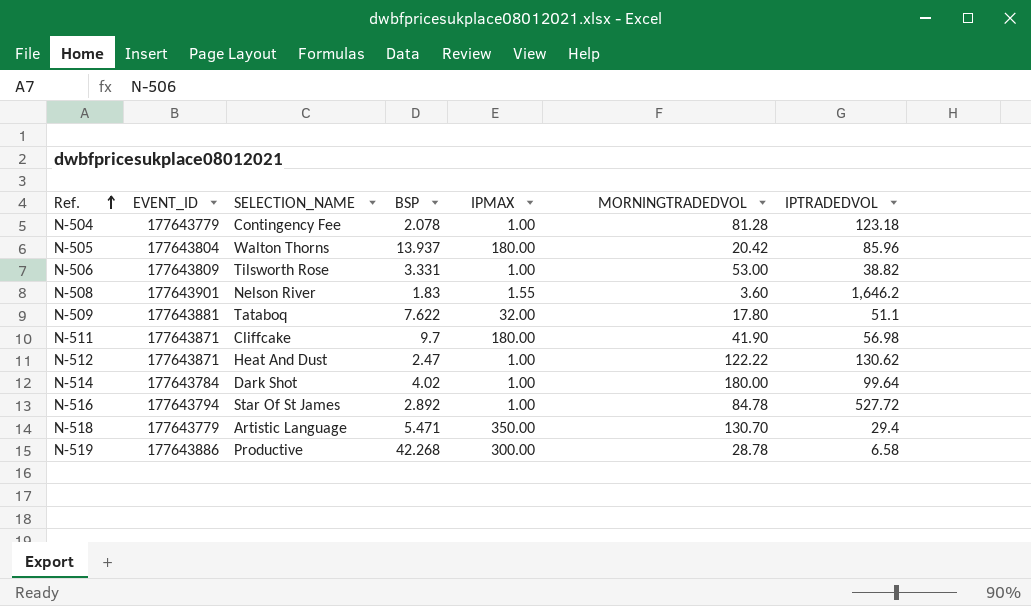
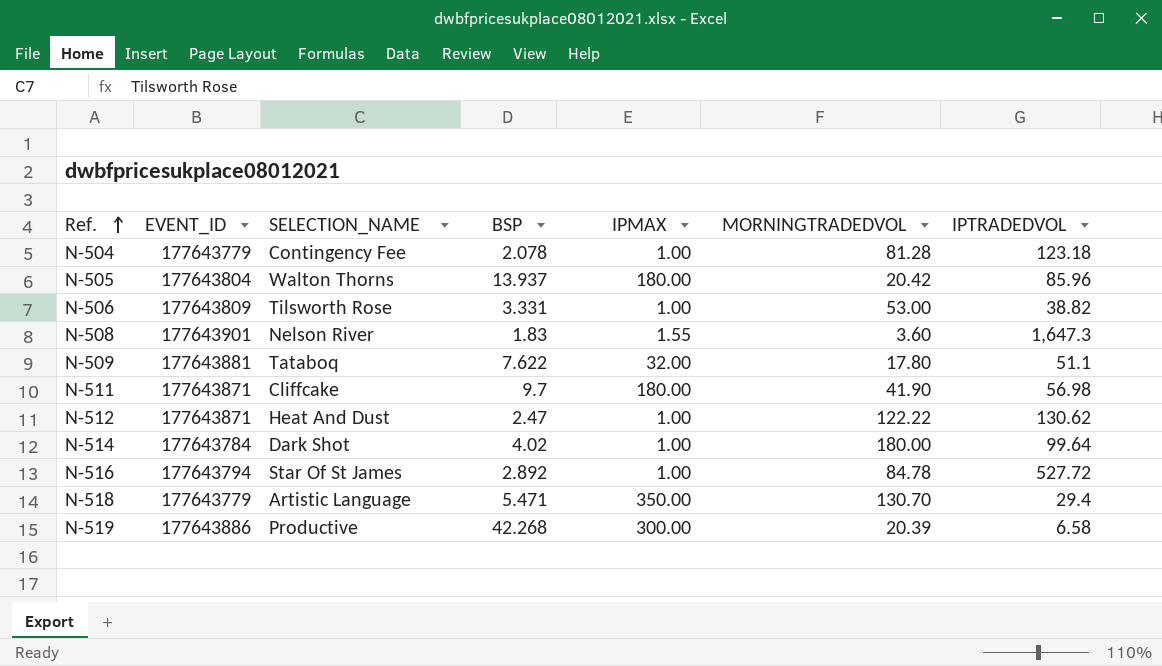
N-508 | IPTRADEDVOL: 1,646.2 -> 1,647.3
N-519 | MORNINGTRADEDVOL: 28.78 -> 20.39

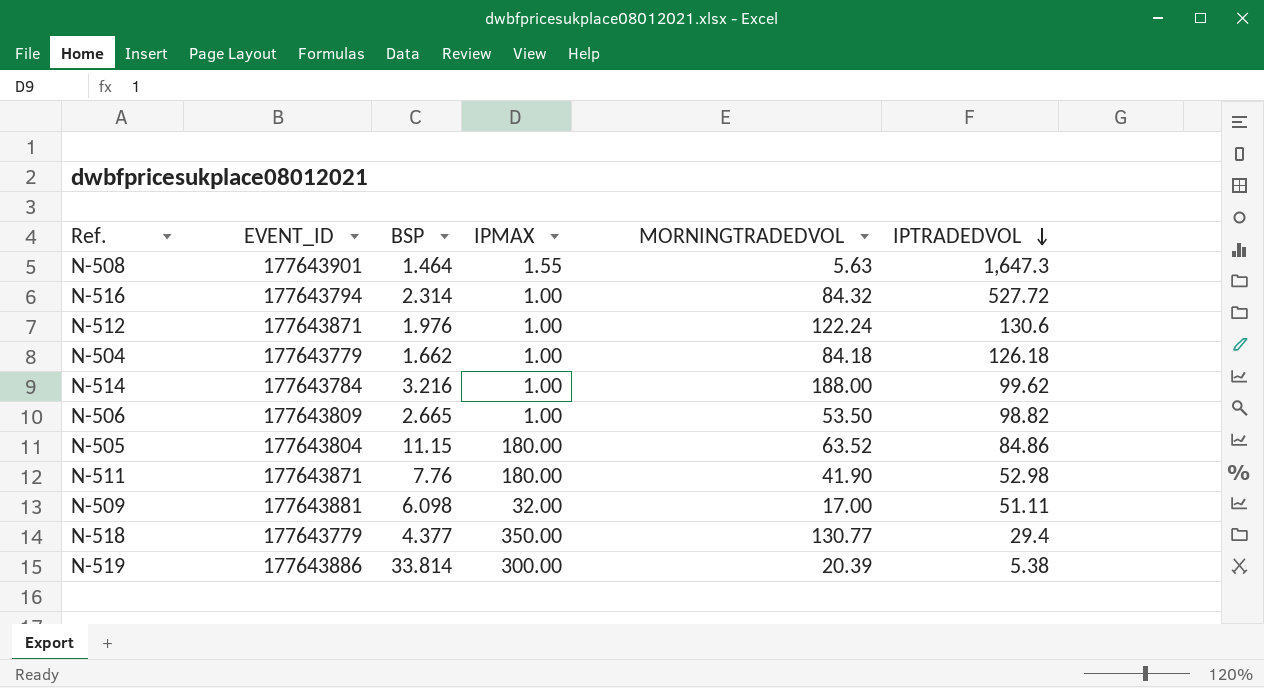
row order: Ref. ascending -> IPTRADEDVOL descending
column SELECTION_NAME | position: 3 -> none
N-508 | BSP: 1.83 -> 1.464
N-508 | MORNINGTRADEDVOL: 3.60 -> 5.63
N-516 | BSP: 2.892 -> 2.314
N-516 | MORNINGTRADEDVOL: 84.78 -> 84.32
N-512 | BSP: 2.47 -> 1.976
N-512 | MORNINGTRADEDVOL: 122.22 -> 122.24
N-512 | IPTRADEDVOL: 130.62 -> 130.6
N-504 | BSP: 2.078 -> 1.662
N-504 | MORNINGTRADEDVOL: 81.28 -> 84.18
N-504 | IPTRADEDVOL: 123.18 -> 126.18
N-514 | BSP: 4.02 -> 3.216
N-514 | MORNINGTRADEDVOL: 180.00 -> 188.00
N-514 | IPTRADEDVOL: 99.64 -> 99.62
N-506 | BSP: 3.331 -> 2.665
N-506 | MORNINGTRADEDVOL: 53.00 -> 53.50
N-506 | IPTRADEDVOL: 38.82 -> 98.82
N-505 | BSP: 13.937 -> 11.15
N-505 | MORNINGTRADEDVOL: 20.42 -> 63.52
N-505 | IPTRADEDVOL: 85.96 -> 84.86
N-511 | BSP: 9.7 -> 7.76
N-511 | IPTRADEDVOL: 56.98 -> 52.98
N-509 | BSP: 7.622 -> 6.098
N-509 | MORNINGTRADEDVOL: 17.80 -> 17.00
N-509 | IPTRADEDVOL: 51.1 -> 51.11
N-518 | BSP: 5.471 -> 4.377
N-518 | MORNINGTRADEDVOL: 130.70 -> 130.77
N-519 | BSP: 42.268 -> 33.814
N-519 | IPTRADEDVOL: 6.58 -> 5.38

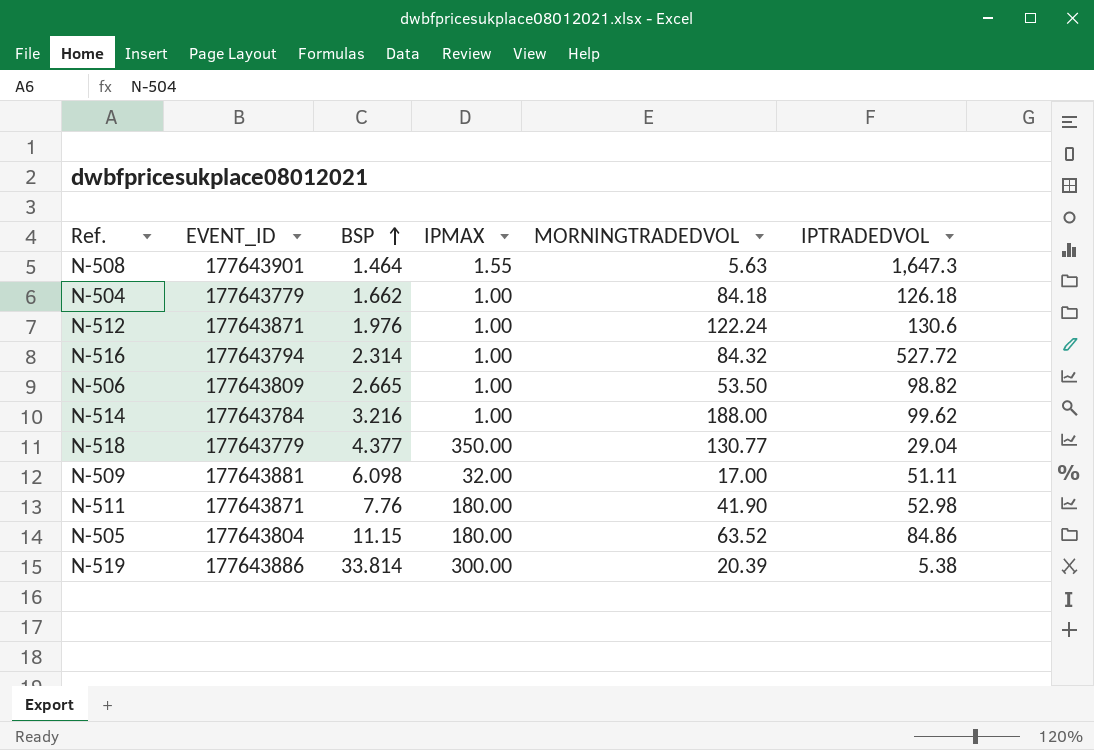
row order: IPTRADEDVOL descending -> BSP ascending
N-518 | IPTRADEDVOL: 29.4 -> 29.04

